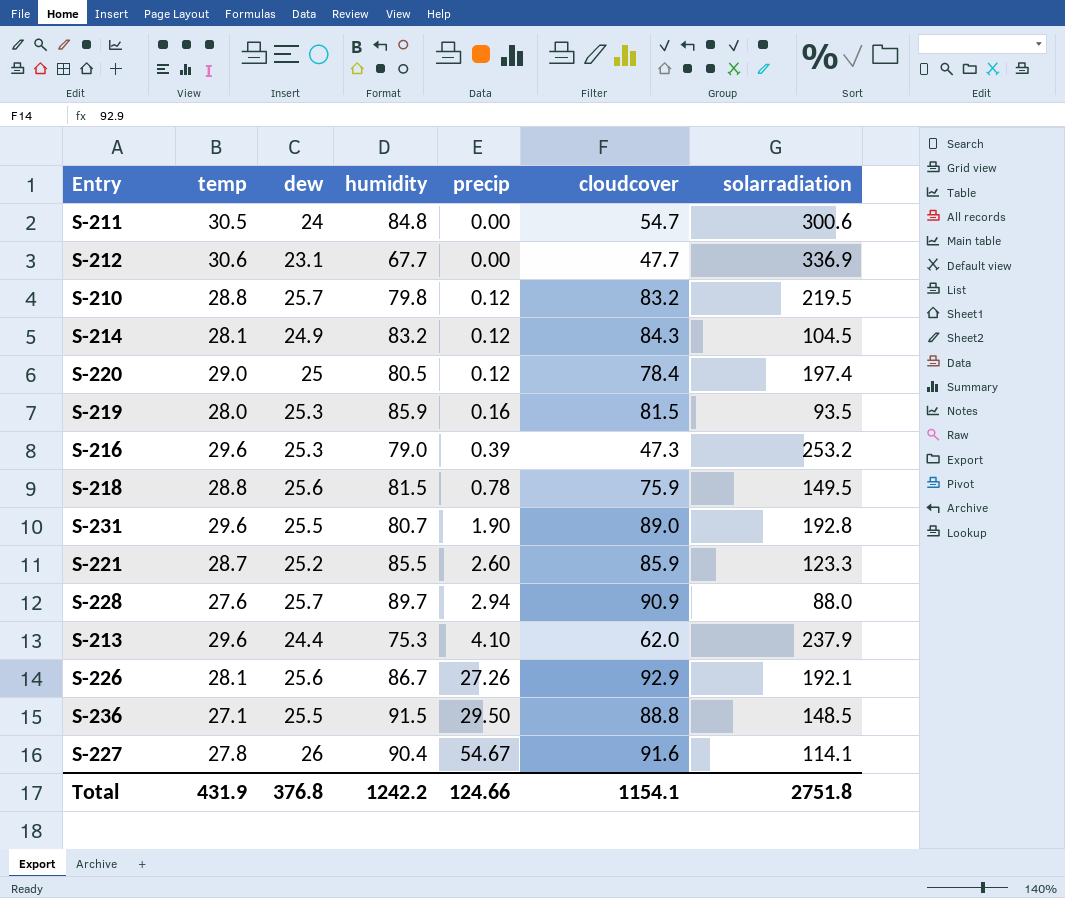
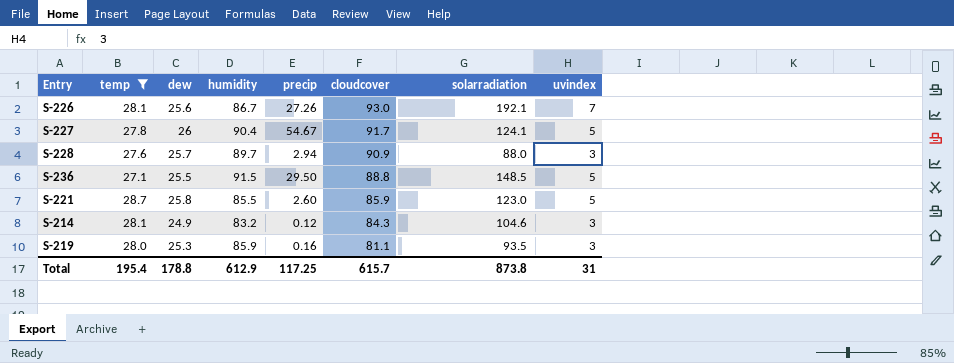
filter: none -> temp <= 28.7
row order: precip ascending -> cloudcover descending
column uvindex | position: none -> 8
S-226 | cloudcover: 92.9 -> 93.0
S-227 | cloudcover: 91.6 -> 91.7
S-227 | solarradiation: 114.1 -> 124.1
S-221 | dew: 25.2 -> 25.8
S-221 | solarradiation: 123.3 -> 123.0
S-214 | solarradiation: 104.5 -> 104.6
S-219 | cloudcover: 81.5 -> 81.1
Total | temp: 431.9 -> 195.4
Total | dew: 376.8 -> 178.8
Total | humidity: 1242.2 -> 612.9
Total | precip: 124.66 -> 117.25
Total | cloudcover: 1154.1 -> 615.7
Total | solarradiation: 2751.8 -> 873.8

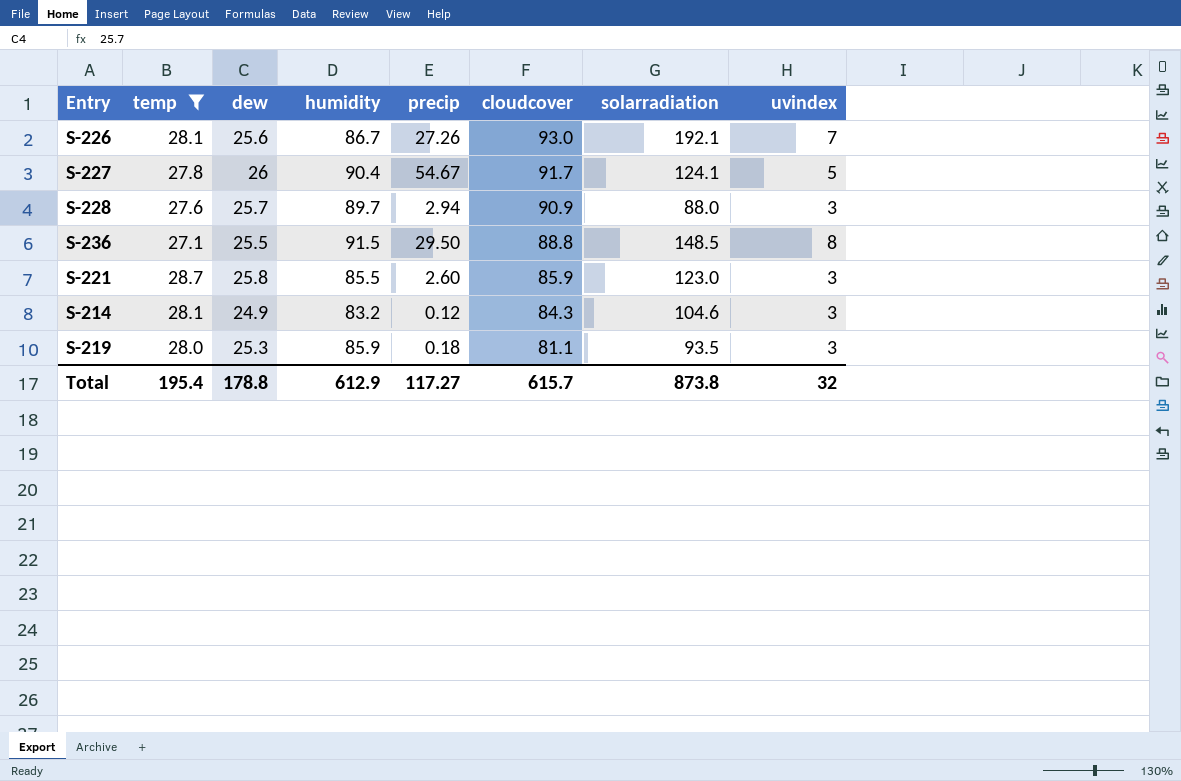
S-236 | uvindex: 5 -> 8
S-221 | uvindex: 5 -> 3
S-219 | precip: 0.16 -> 0.18
Total | precip: 117.25 -> 117.27
Total | uvindex: 31 -> 32

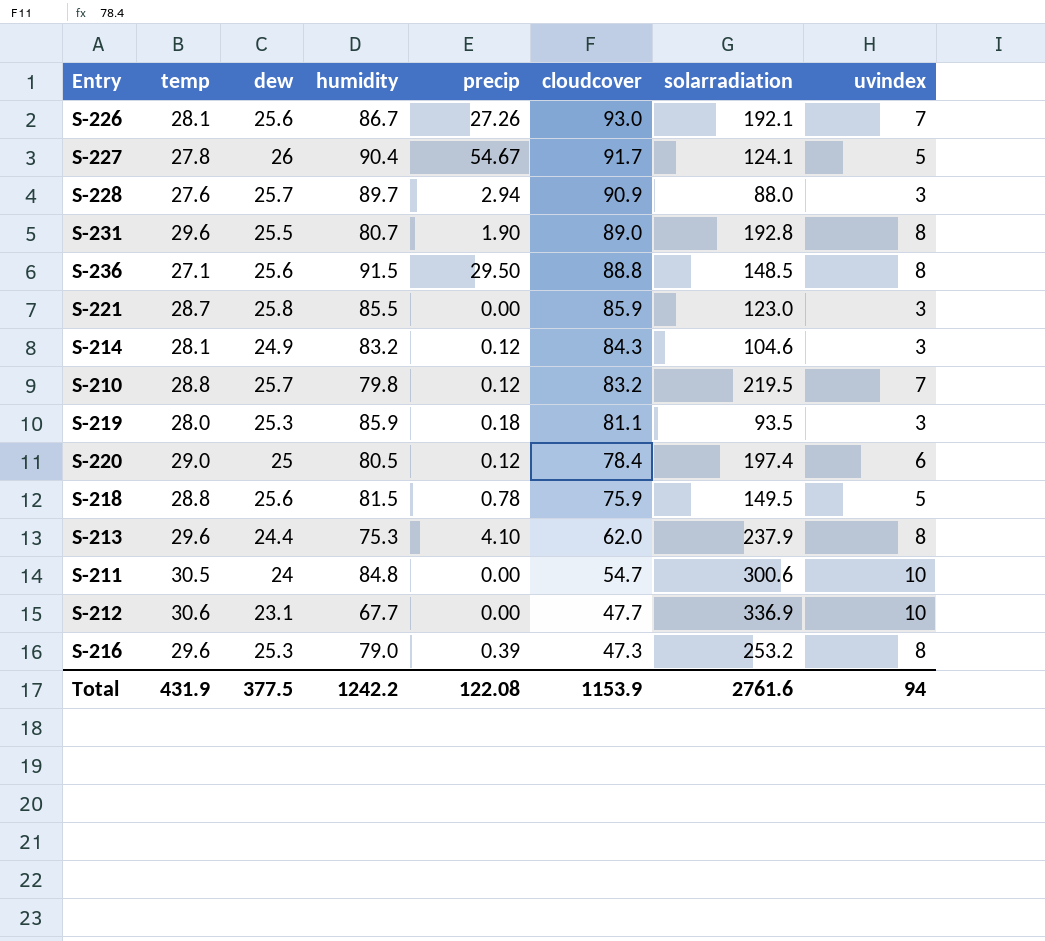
filter: temp <= 28.7 -> none
S-236 | dew: 25.5 -> 25.6
S-221 | precip: 2.60 -> 0.00
Total | temp: 195.4 -> 431.9
Total | dew: 178.8 -> 377.5
Total | humidity: 612.9 -> 1242.2
Total | precip: 117.27 -> 122.08
Total | cloudcover: 615.7 -> 1153.9
Total | solarradiation: 873.8 -> 2761.6
Total | uvindex: 32 -> 94

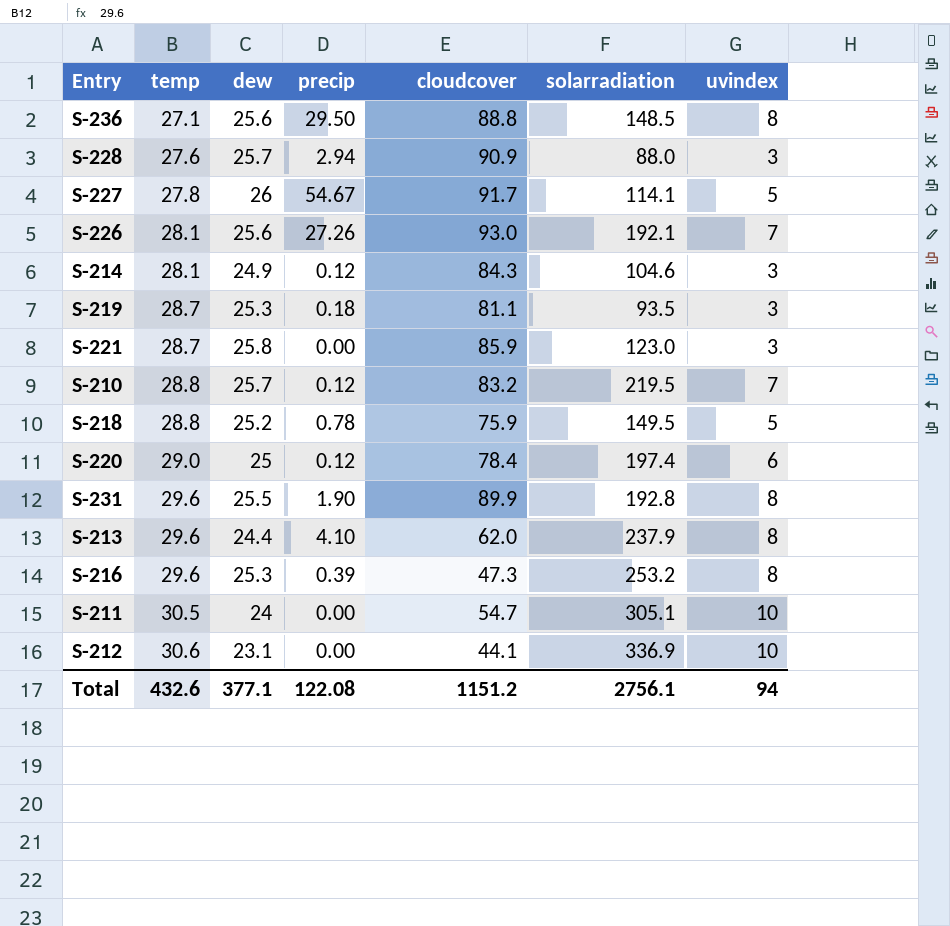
row order: cloudcover descending -> temp ascending
column humidity | position: 4 -> none
S-227 | solarradiation: 124.1 -> 114.1
S-219 | temp: 28.0 -> 28.7
S-218 | dew: 25.6 -> 25.2
S-231 | cloudcover: 89.0 -> 89.9
S-211 | solarradiation: 300.6 -> 305.1
S-212 | cloudcover: 47.7 -> 44.1
Total | temp: 431.9 -> 432.6
Total | dew: 377.5 -> 377.1
Total | cloudcover: 1153.9 -> 1151.2
Total | solarradiation: 2761.6 -> 2756.1

